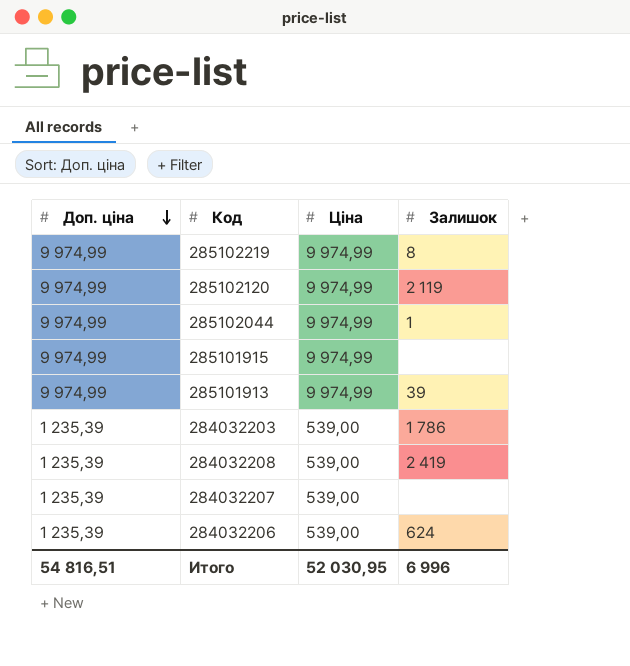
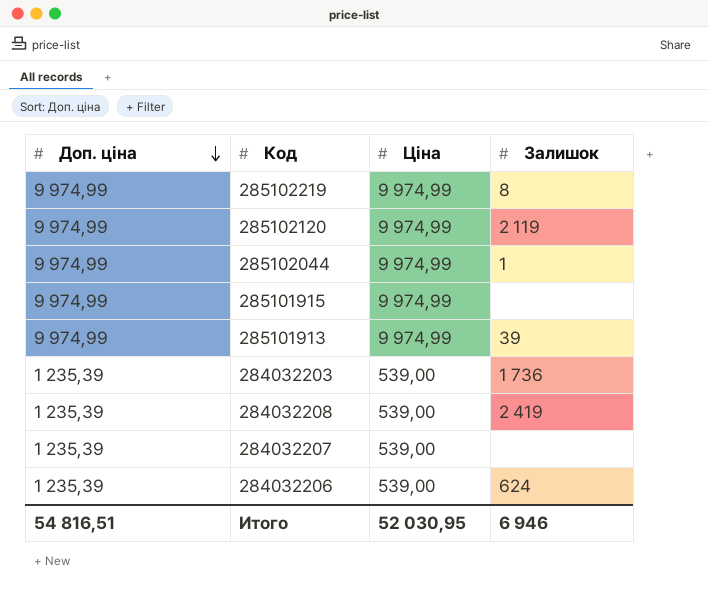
284032203 | Залишок: 1 786 -> 1 736
Итого | Залишок: 6 996 -> 6 946

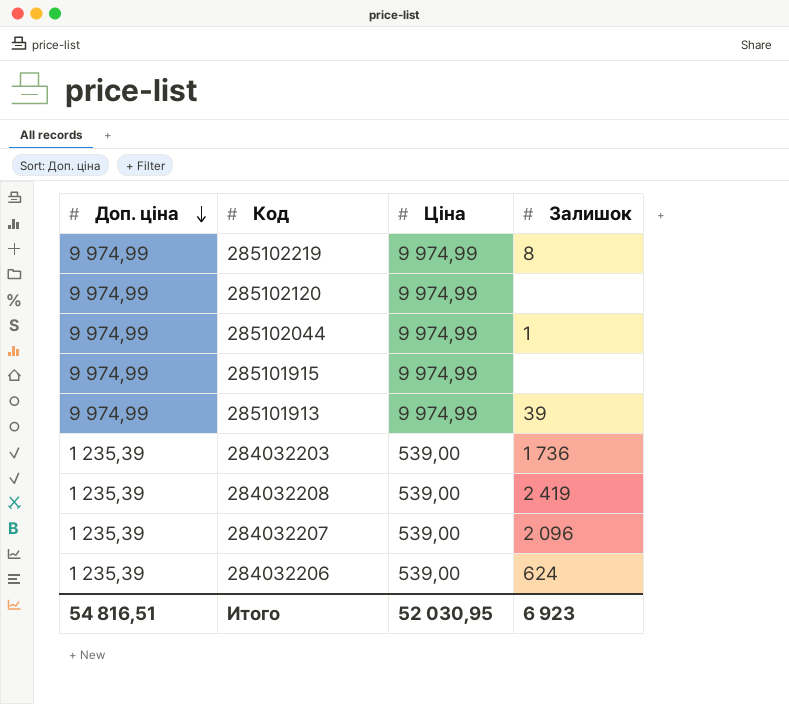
285102120 | Залишок: 2 119 -> none
284032207 | Залишок: none -> 2 096
Итого | Залишок: 6 946 -> 6 923

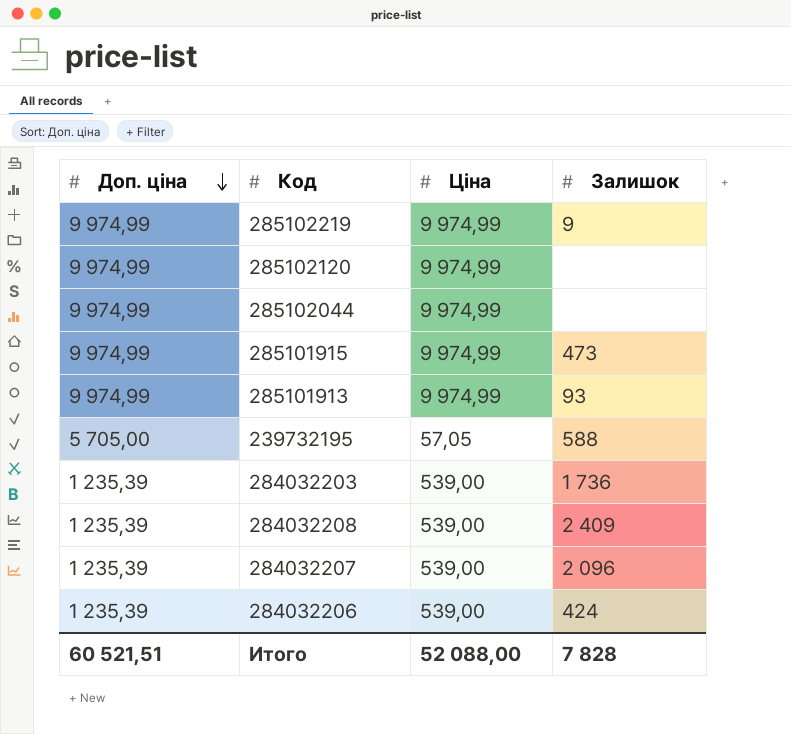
285102219 | Залишок: 8 -> 9
285102044 | Залишок: 1 -> none
285101915 | Залишок: none -> 473
285101913 | Залишок: 39 -> 93
row 239732195: none -> 5 705,00 | 57,05 | 588
284032208 | Залишок: 2 419 -> 2 409
284032206 | Залишок: 624 -> 424
Итого | Доп. ціна: 54 816,51 -> 60 521,51
Итого | Ціна: 52 030,95 -> 52 088,00
Итого | Залишок: 6 923 -> 7 828

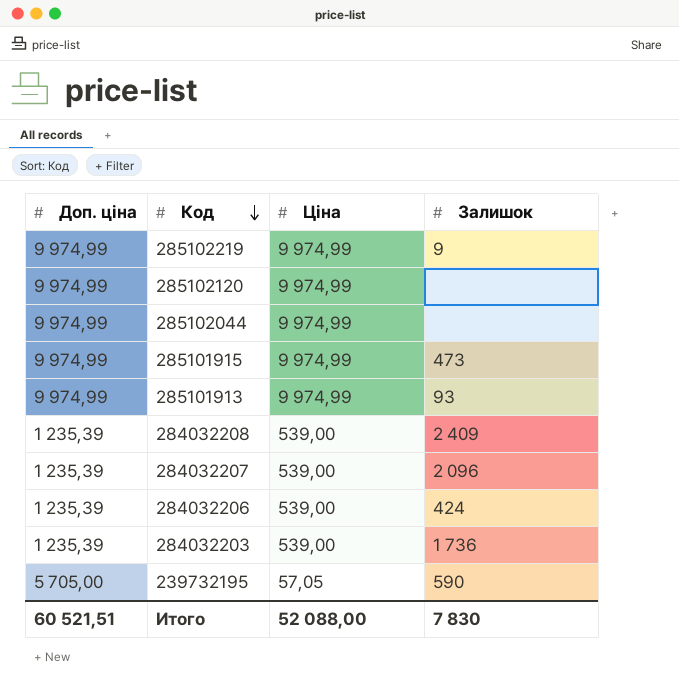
row order: Доп. ціна descending -> Код descending
239732195 | Залишок: 588 -> 590
Итого | Залишок: 7 828 -> 7 830

